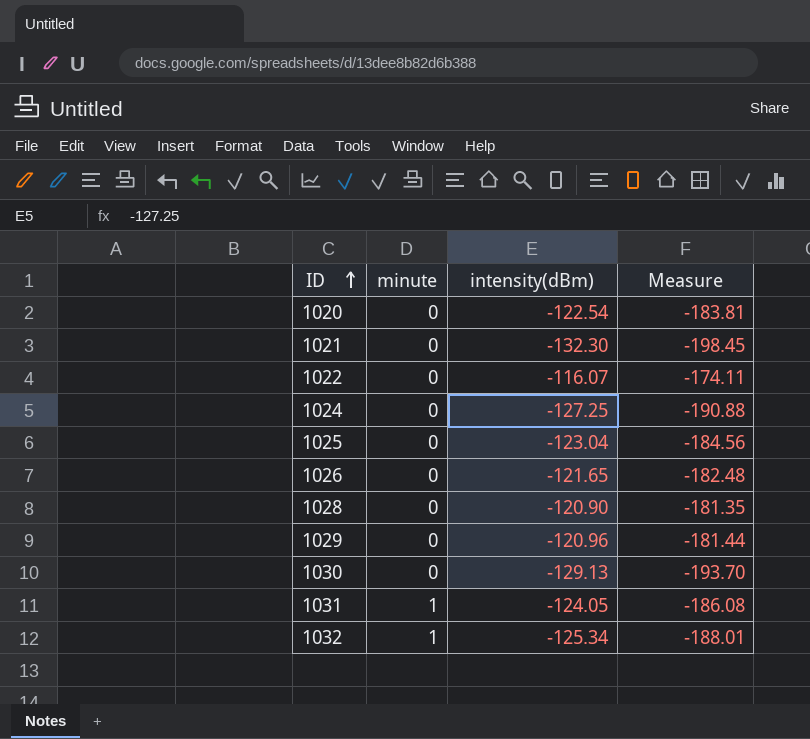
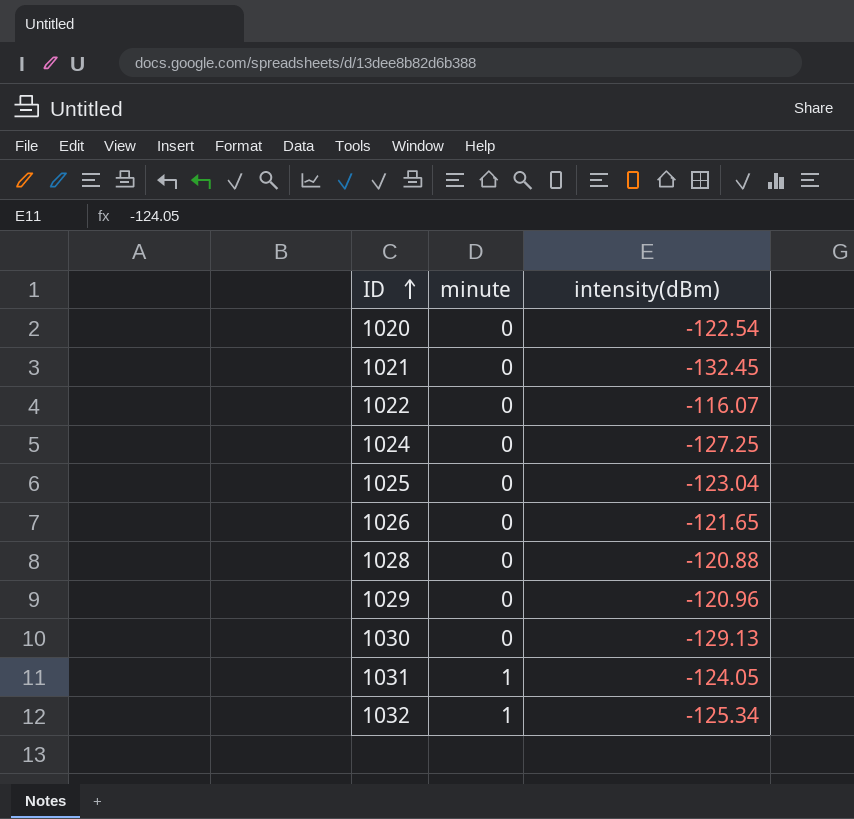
column Measure | formula: [intensity(dBm)] * 1.5 -> none
1021 | intensity(dBm): -132.30 -> -132.45
1028 | intensity(dBm): -120.90 -> -120.88

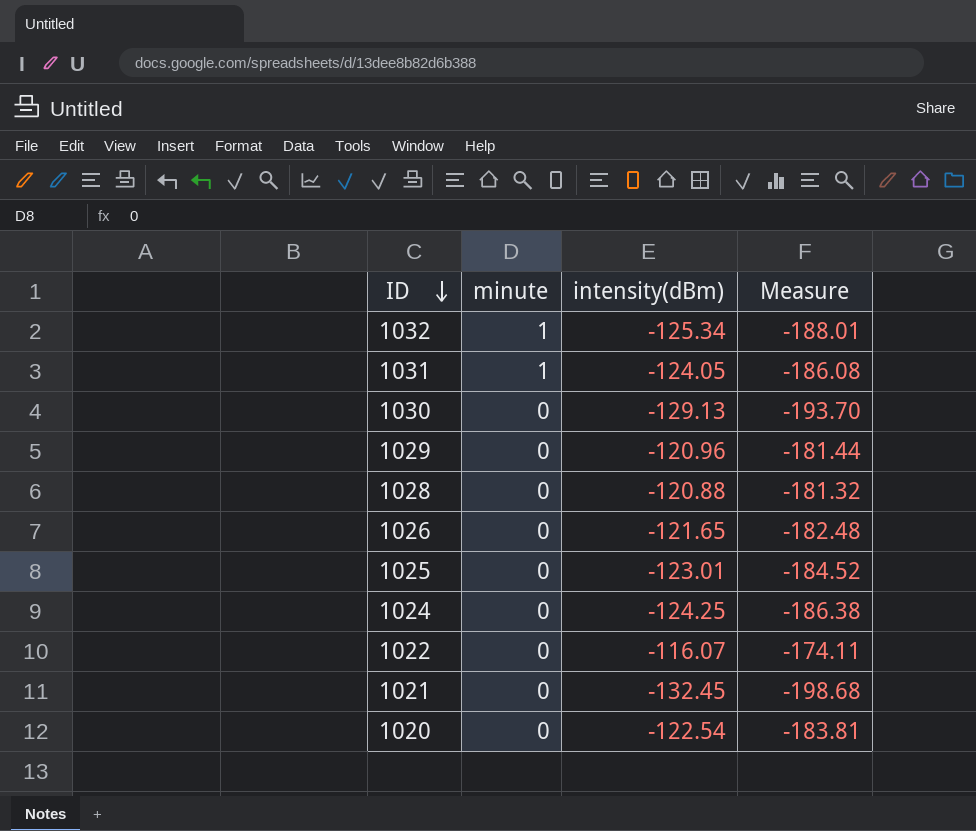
row order: ID ascending -> ID descending
column Measure | formula: none -> [intensity(dBm)] * 1.5
1025 | intensity(dBm): -123.04 -> -123.01
1024 | intensity(dBm): -127.25 -> -124.25

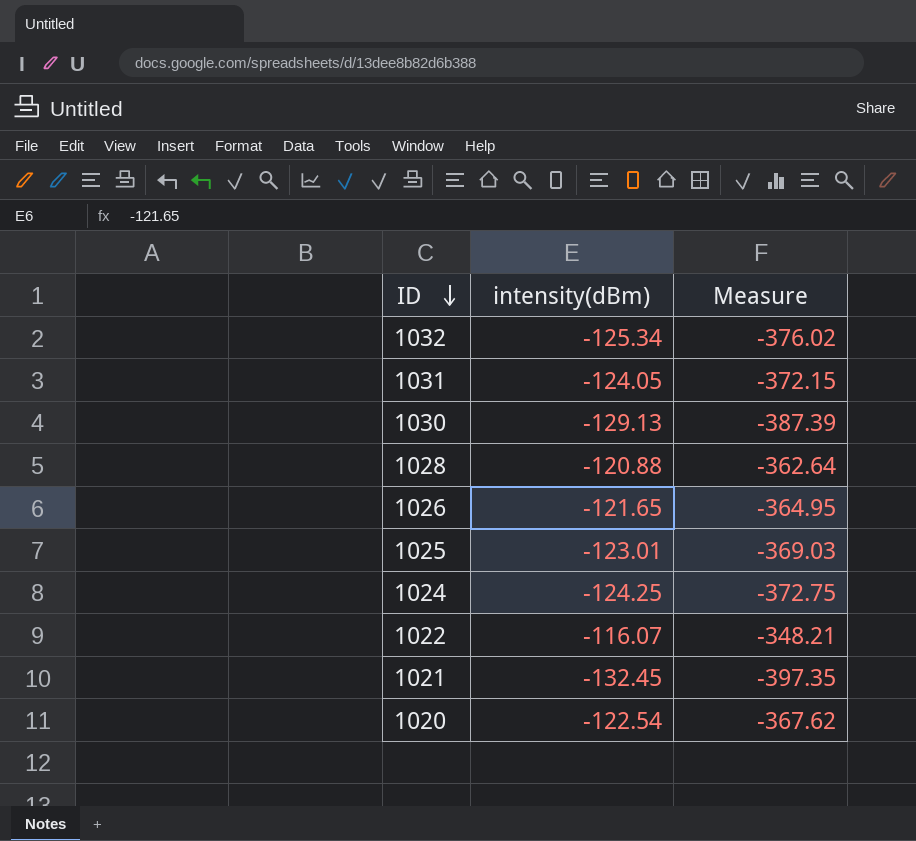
column minute | position: 2 -> none
column Measure | formula: [intensity(dBm)] * 1.5 -> [intensity(dBm)] * 3
row 1029: 0 | -120.96 | -181.44 -> none

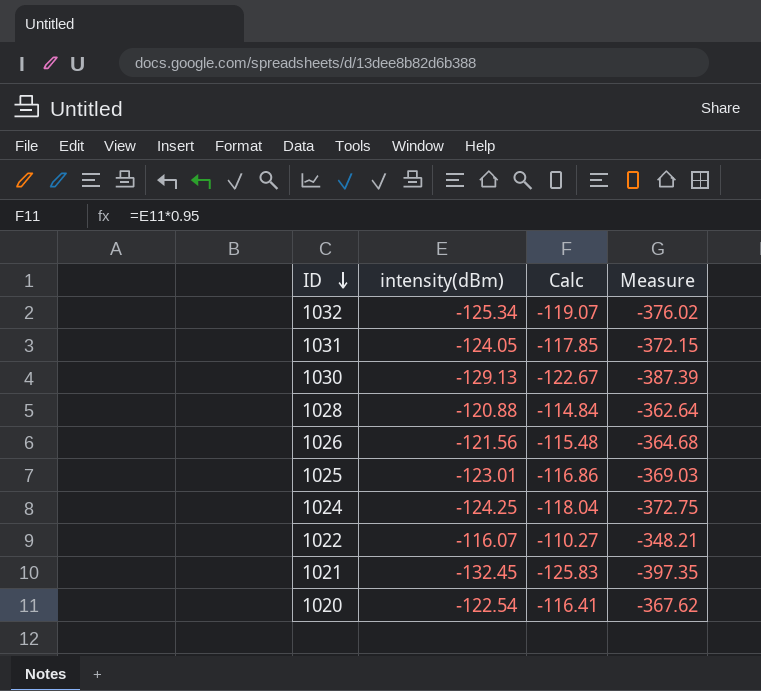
column Calc | formula: none -> [intensity(dBm)] * 0.95
1026 | intensity(dBm): -121.65 -> -121.56
1026 | Measure: -364.95 -> -364.68

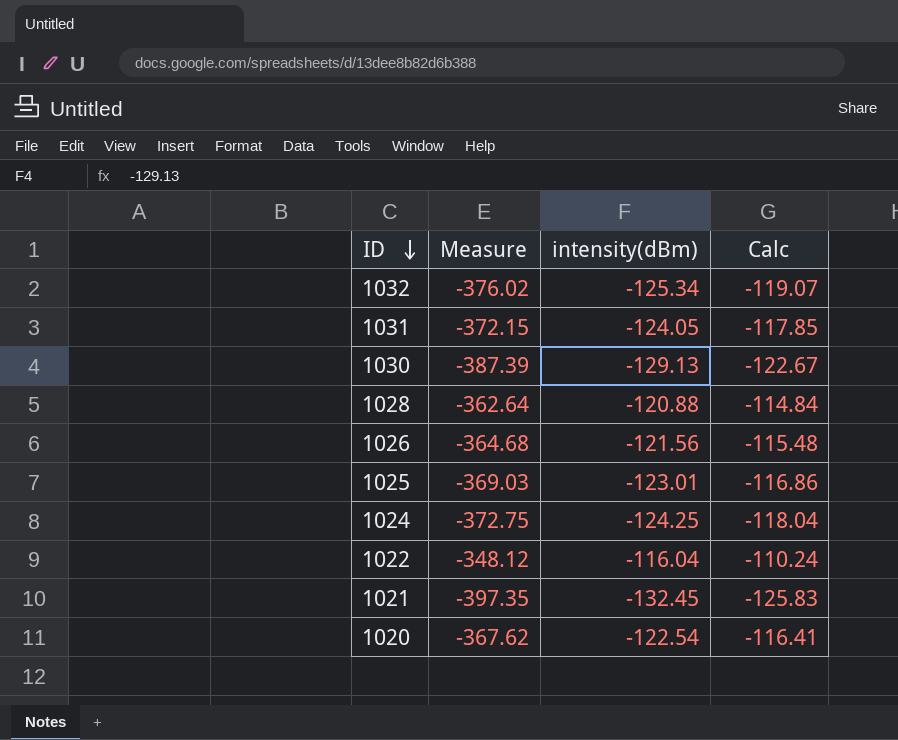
column Measure | position: 4 -> 2
1022 | Measure: -348.21 -> -348.12
1022 | intensity(dBm): -116.07 -> -116.04
1022 | Calc: -110.27 -> -110.24

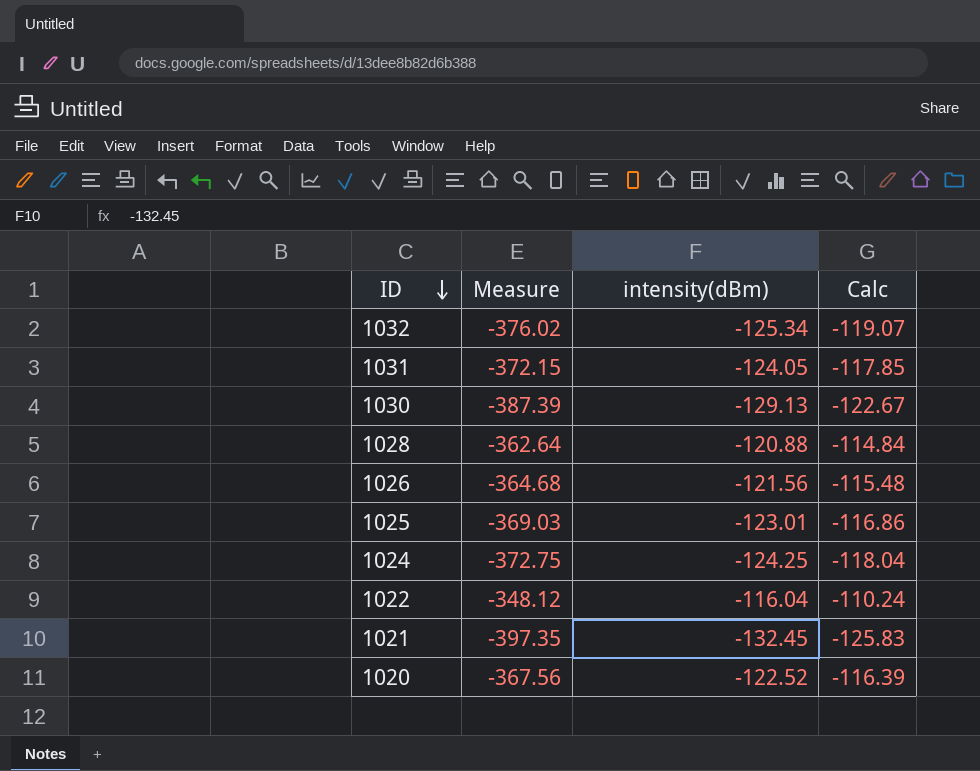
1020 | Measure: -367.62 -> -367.56
1020 | intensity(dBm): -122.54 -> -122.52
1020 | Calc: -116.41 -> -116.39

